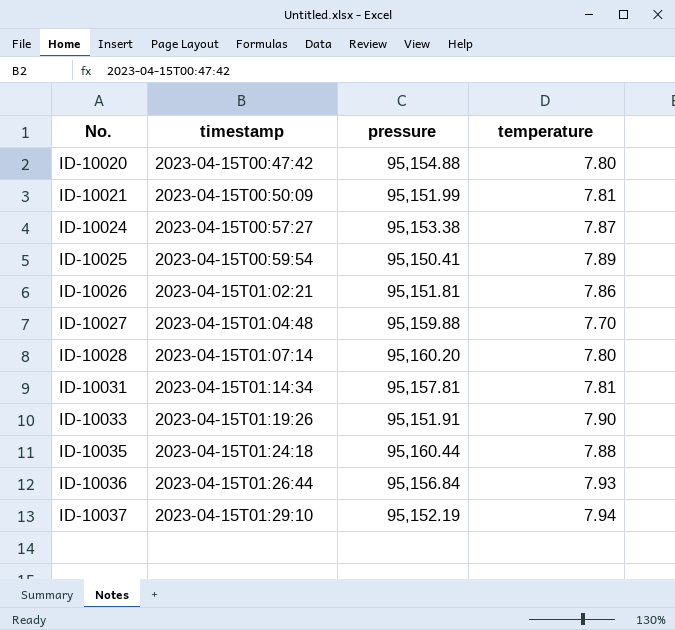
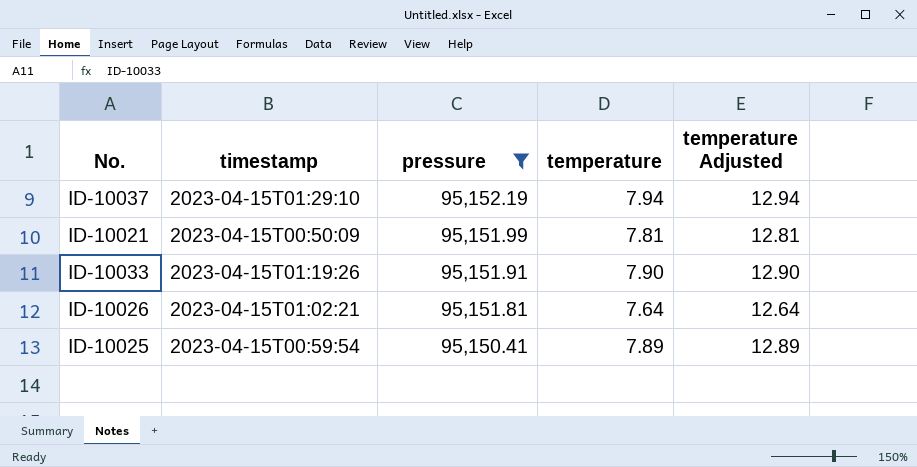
filter: none -> pressure <= 95,152.19
row order: No. ascending -> pressure descending
column temperature Adjusted | formula: none -> [temperature] + 5
ID-10026 | temperature: 7.86 -> 7.64

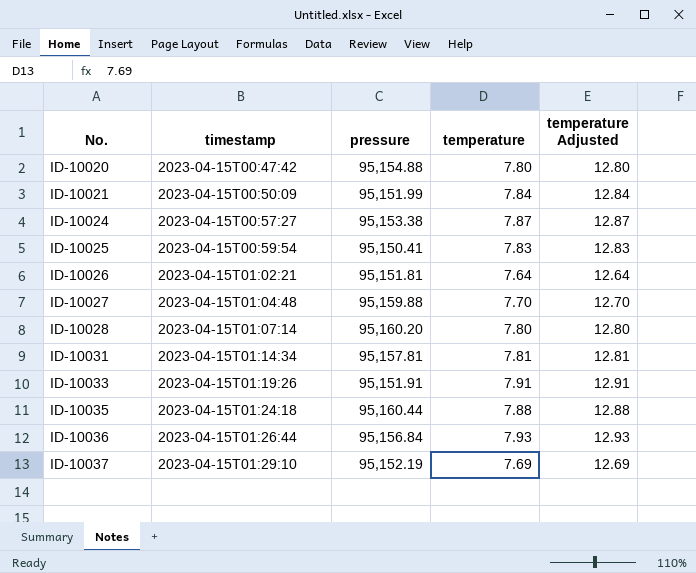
filter: pressure <= 95,152.19 -> none
row order: pressure descending -> No. ascending
ID-10021 | temperature: 7.81 -> 7.84
ID-10021 | temperature Adjusted: 12.81 -> 12.84
ID-10025 | temperature: 7.89 -> 7.83
ID-10025 | temperature Adjusted: 12.89 -> 12.83
ID-10033 | temperature: 7.90 -> 7.91
ID-10033 | temperature Adjusted: 12.90 -> 12.91
ID-10037 | temperature: 7.94 -> 7.69
ID-10037 | temperature Adjusted: 12.94 -> 12.69

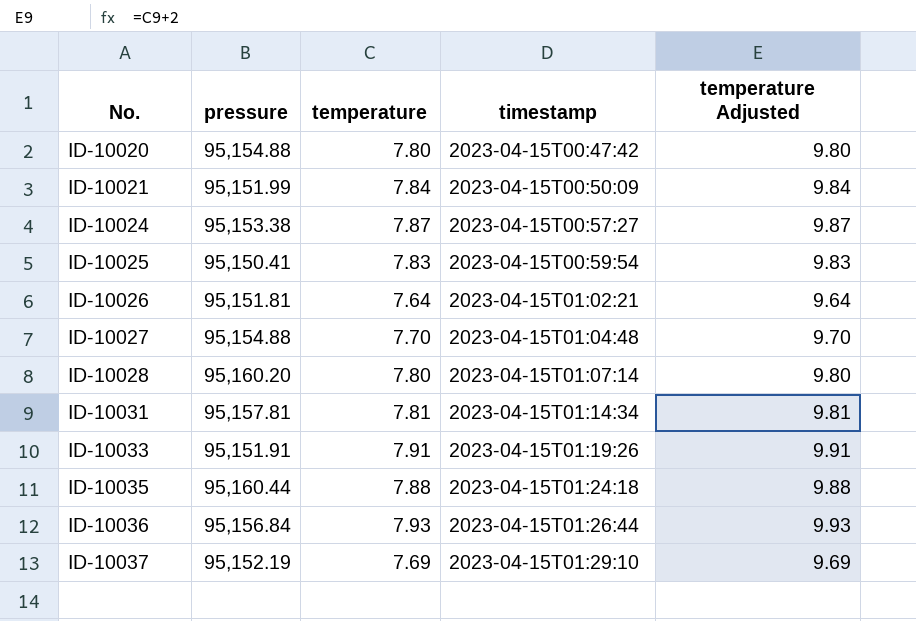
column timestamp | position: 2 -> 4
column temperature Adjusted | formula: [temperature] + 5 -> [temperature] + 2
ID-10027 | pressure: 95,159.88 -> 95,154.88

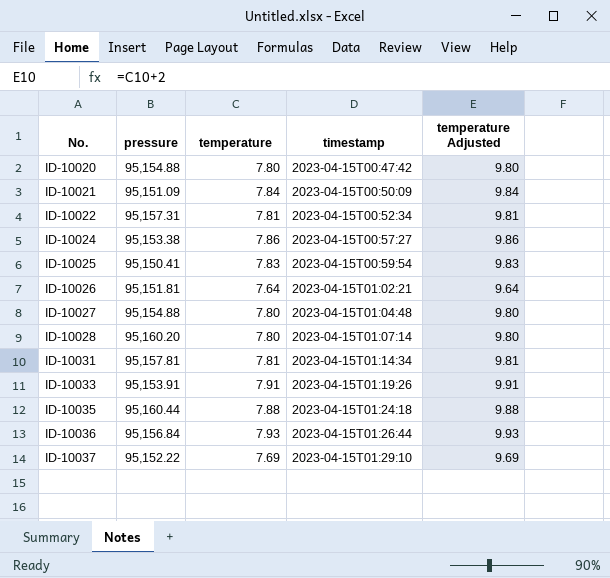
ID-10021 | pressure: 95,151.99 -> 95,151.09
row ID-10022: none -> 95,157.31 | 7.81 | 2023-04-15T00:52:34 | 9.81
ID-10024 | temperature: 7.87 -> 7.86
ID-10024 | temperature Adjusted: 9.87 -> 9.86
ID-10027 | temperature: 7.70 -> 7.80
ID-10027 | temperature Adjusted: 9.70 -> 9.80
ID-10033 | pressure: 95,151.91 -> 95,153.91
ID-10037 | pressure: 95,152.19 -> 95,152.22

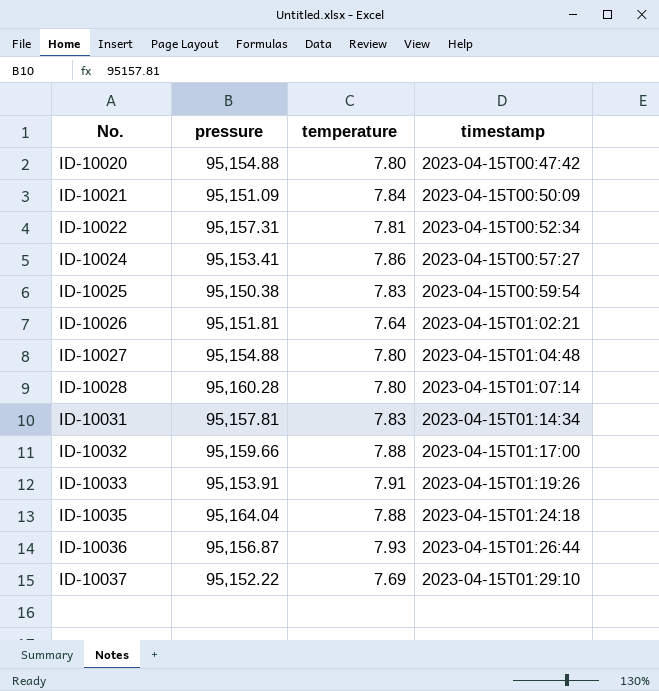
column temperature Adjusted | formula: [temperature] + 2 -> none
ID-10024 | pressure: 95,153.38 -> 95,153.41
ID-10025 | pressure: 95,150.41 -> 95,150.38
ID-10028 | pressure: 95,160.20 -> 95,160.28
ID-10031 | temperature: 7.81 -> 7.83
row ID-10032: none -> 95,159.66 | 7.88 | 2023-04-15T01:17:00
ID-10035 | pressure: 95,160.44 -> 95,164.04
ID-10036 | pressure: 95,156.84 -> 95,156.87

